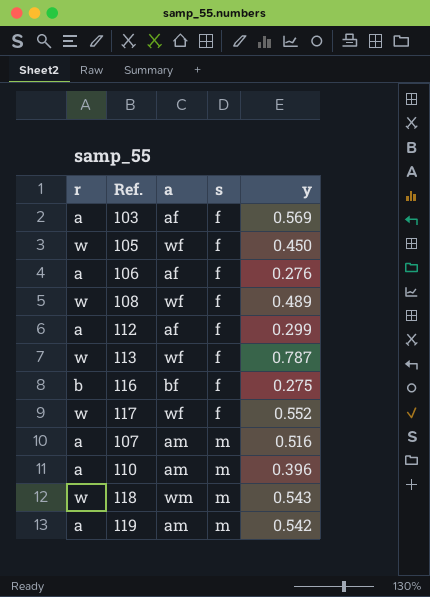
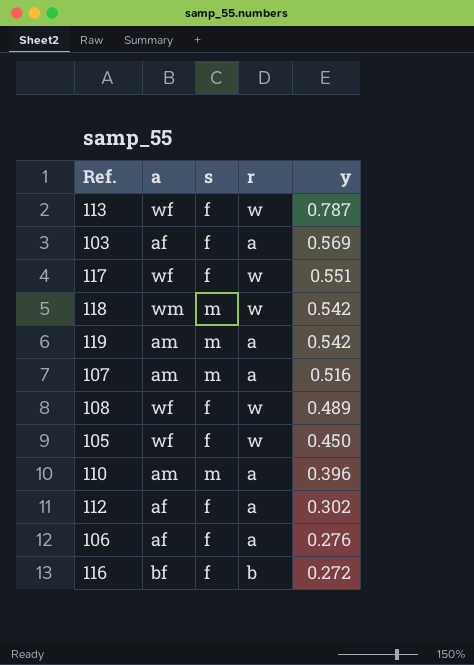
row order: s ascending -> y descending
column r | position: 1 -> 4
117 | y: 0.552 -> 0.551
118 | y: 0.543 -> 0.542
112 | y: 0.299 -> 0.302
116 | y: 0.275 -> 0.272

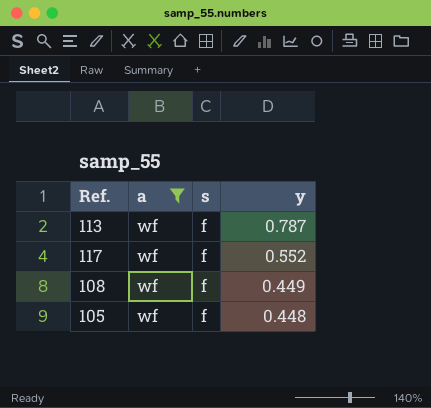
filter: none -> a = wf
column r | position: 4 -> none
117 | y: 0.551 -> 0.552
108 | y: 0.489 -> 0.449
105 | y: 0.450 -> 0.448

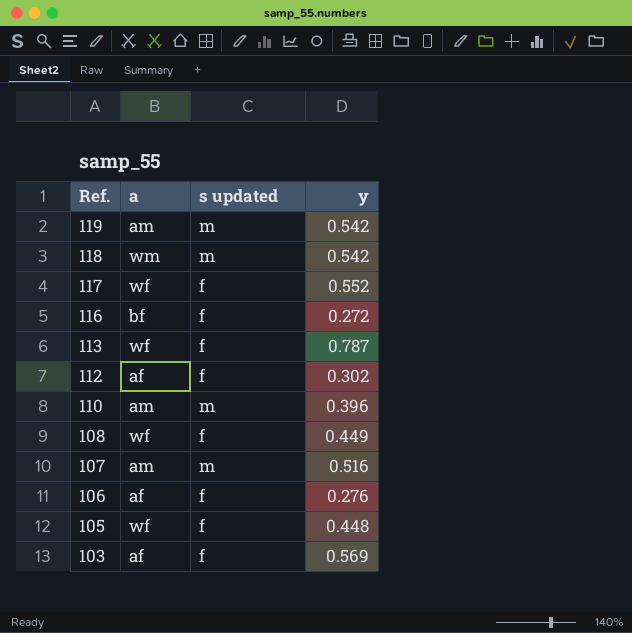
filter: a = wf -> none
row order: y descending -> Ref. descending
column name: s -> s updated

